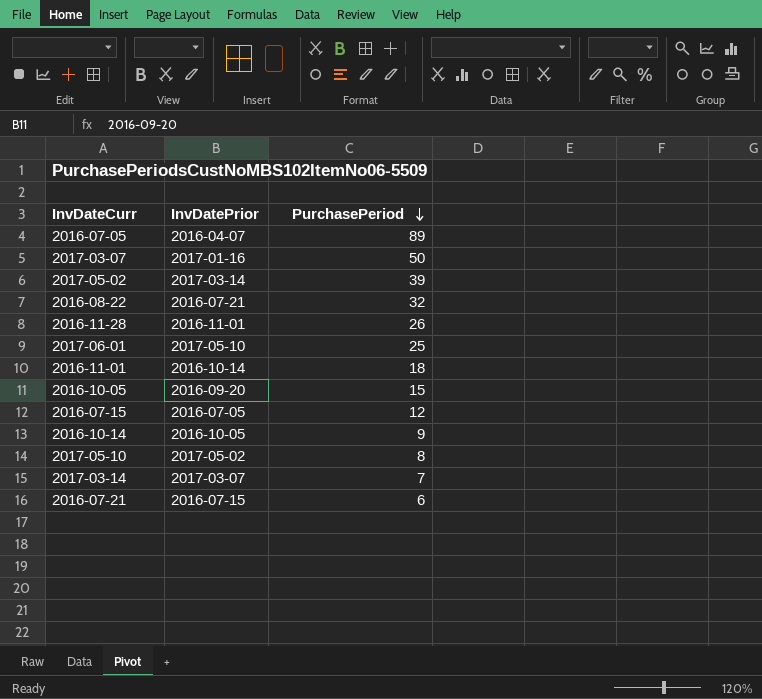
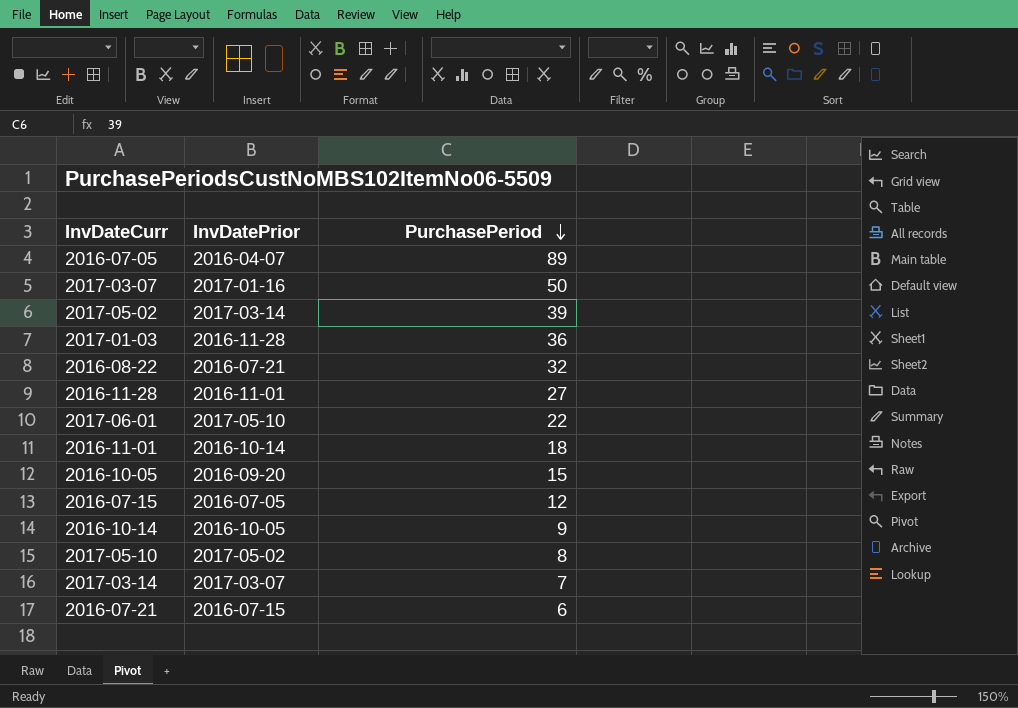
row 2017-01-03: none -> 2016-11-28 | 36
2016-11-28 | PurchasePeriod: 26 -> 27
2017-06-01 | PurchasePeriod: 25 -> 22

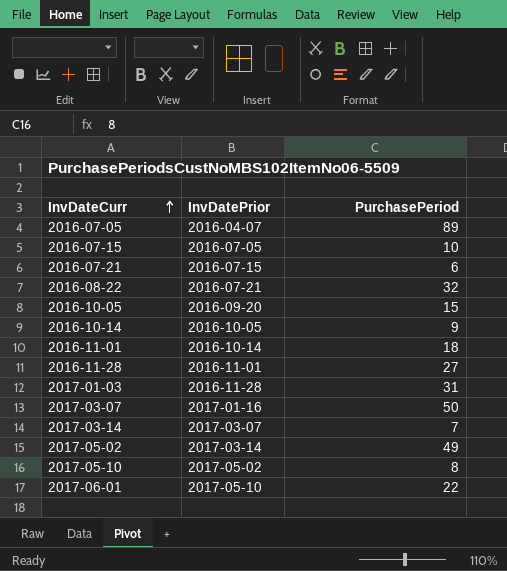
row order: PurchasePeriod descending -> InvDateCurr ascending
2016-07-15 | PurchasePeriod: 12 -> 10
2017-01-03 | PurchasePeriod: 36 -> 31
2017-05-02 | PurchasePeriod: 39 -> 49

